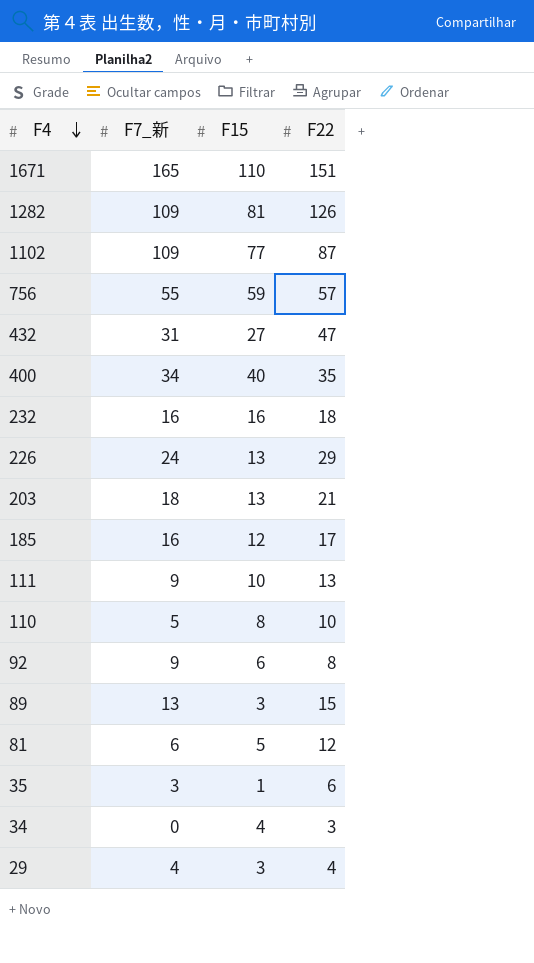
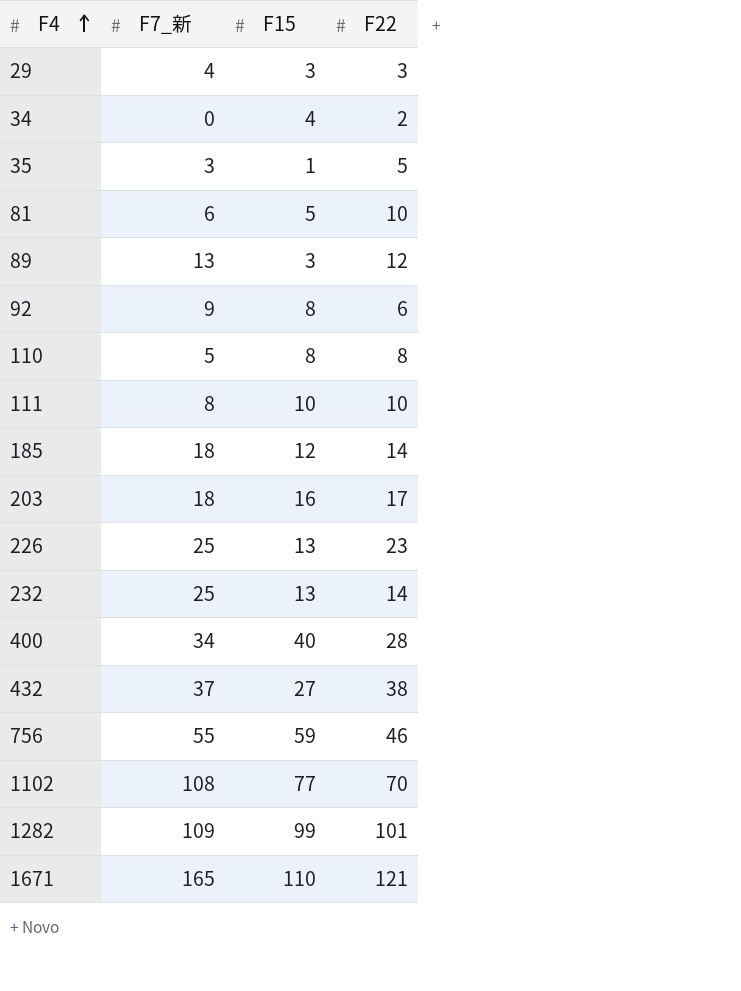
row order: F4 descending -> F4 ascending
29 | F22: 4 -> 3
34 | F22: 3 -> 2
35 | F22: 6 -> 5
81 | F22: 12 -> 10
89 | F22: 15 -> 12
92 | F15: 6 -> 8
92 | F22: 8 -> 6
110 | F22: 10 -> 8
111 | F7_新: 9 -> 8
111 | F22: 13 -> 10
185 | F7_新: 16 -> 18
185 | F22: 17 -> 14
203 | F15: 13 -> 16
203 | F22: 21 -> 17
226 | F7_新: 24 -> 25
226 | F22: 29 -> 23
232 | F7_新: 16 -> 25
232 | F15: 16 -> 13
232 | F22: 18 -> 14
400 | F22: 35 -> 28
432 | F7_新: 31 -> 37
432 | F22: 47 -> 38
756 | F22: 57 -> 46
1102 | F7_新: 109 -> 108
1102 | F22: 87 -> 70
1282 | F15: 81 -> 99
1282 | F22: 126 -> 101
1671 | F22: 151 -> 121

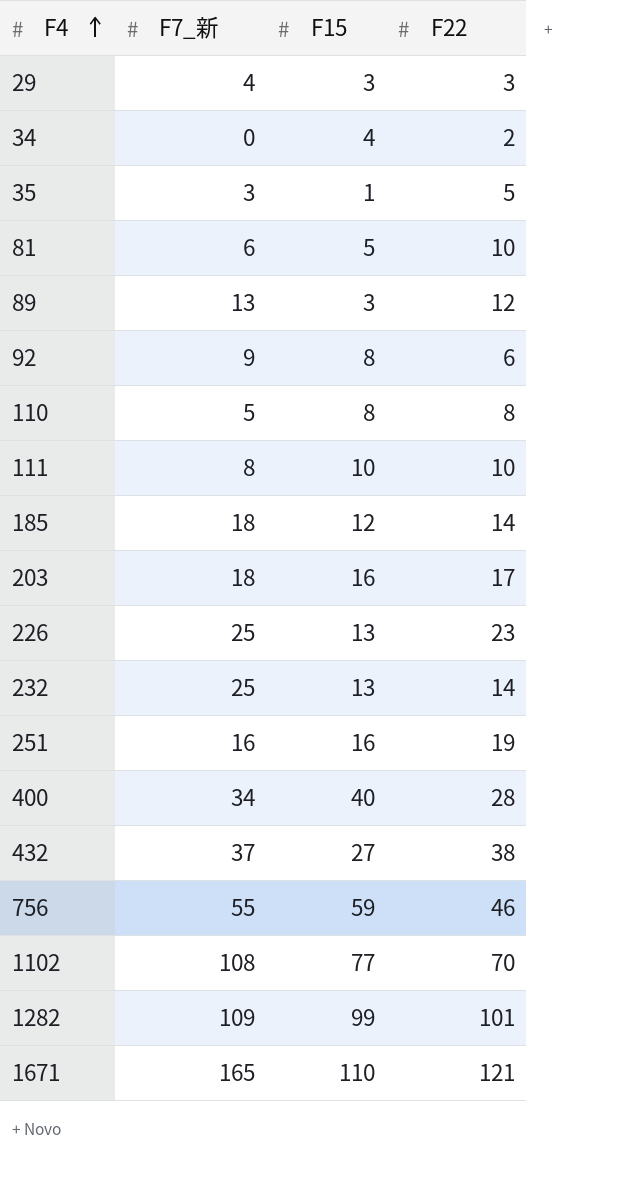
row 251: none -> 16 | 16 | 19

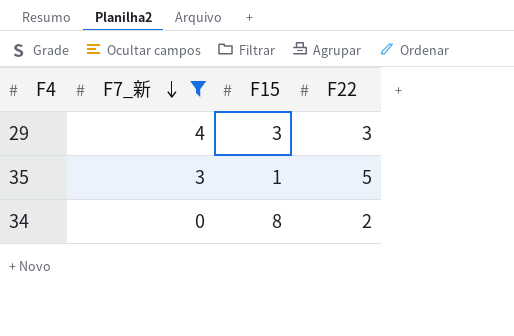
filter: none -> F7_新 <= 4
row order: F4 ascending -> F7_新 descending
34 | F15: 4 -> 8

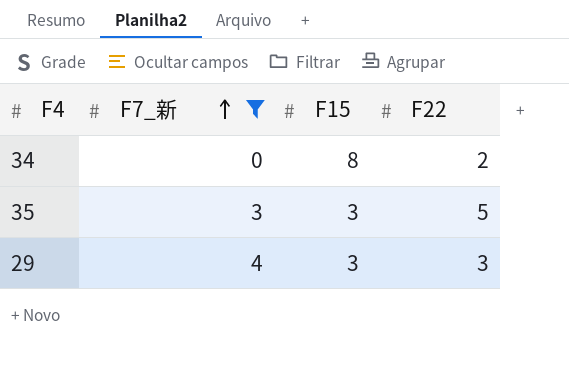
row order: F7_新 descending -> F7_新 ascending
35 | F15: 1 -> 3

